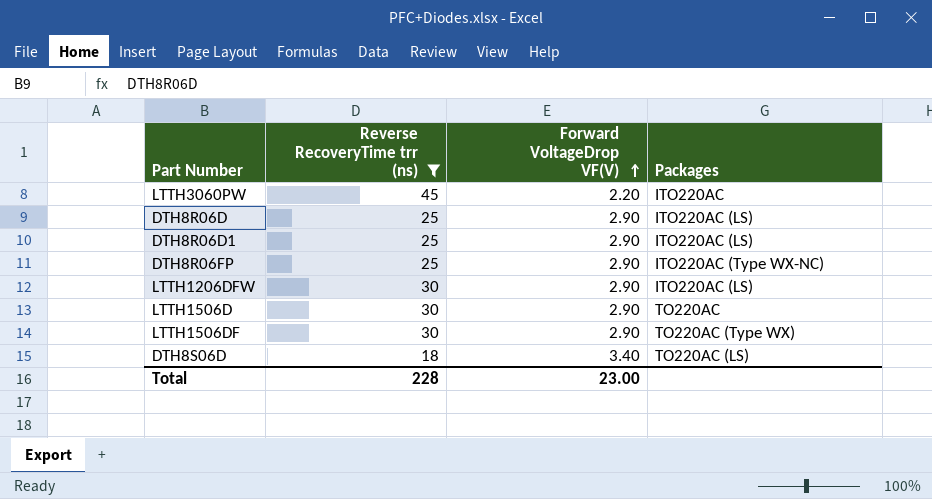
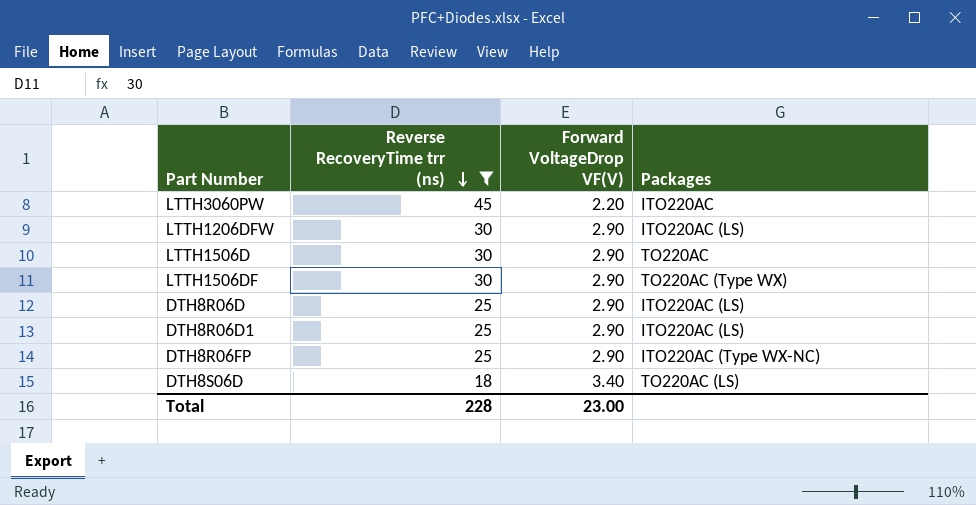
row order: Forward VoltageDrop VF(V) ascending -> Reverse RecoveryTime trr (ns) descending

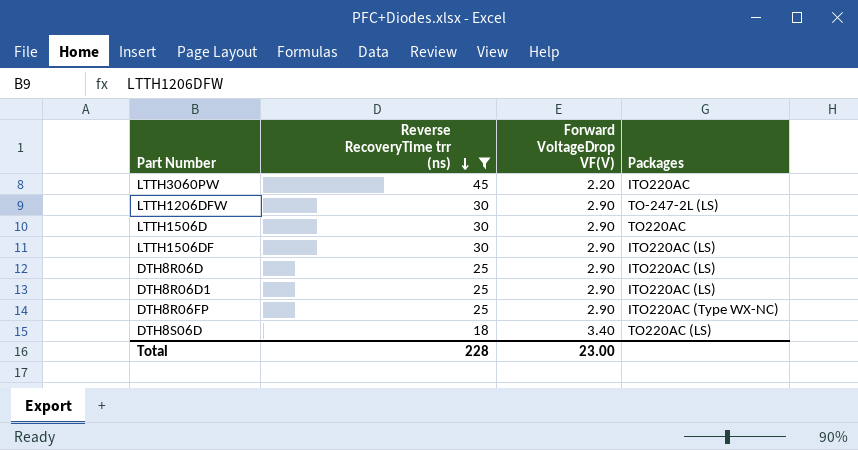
LTTH1206DFW | Packages: ITO220AC (LS) -> TO-247-2L (LS)
LTTH1506DF | Packages: TO220AC (Type WX) -> ITO220AC (LS)

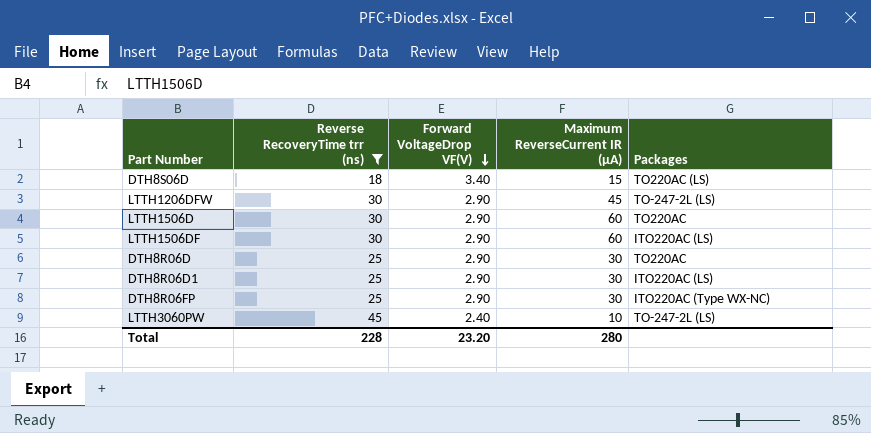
row order: Reverse RecoveryTime trr (ns) descending -> Forward VoltageDrop VF(V) descending
column Maximum ReverseCurrent IR (µA) | position: none -> 4
DTH8R06D | Packages: ITO220AC (LS) -> TO220AC
LTTH3060PW | Forward VoltageDrop VF(V): 2.20 -> 2.40
LTTH3060PW | Packages: ITO220AC -> TO-247-2L (LS)
Total | Forward VoltageDrop VF(V): 23.00 -> 23.20

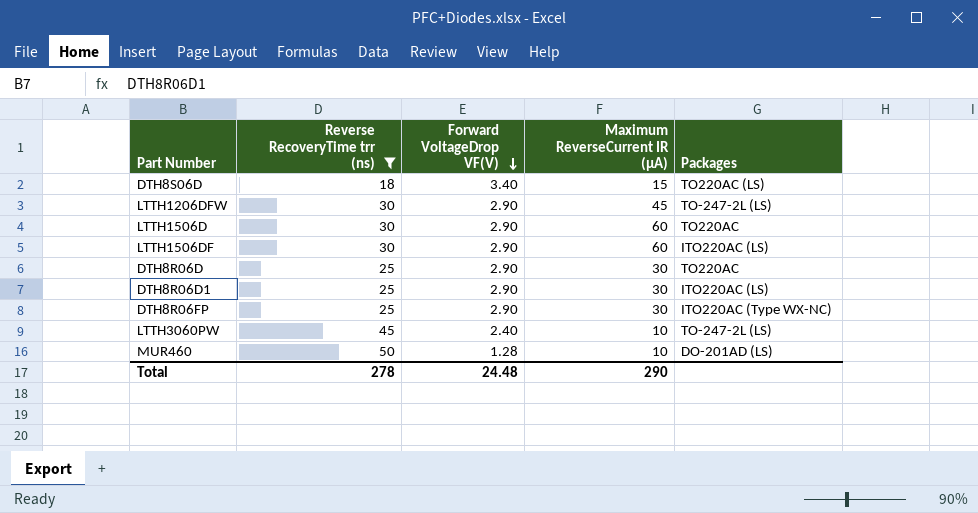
row MUR460: none -> 50 | 1.28 | 10 | DO-201AD (LS)
Total | Reverse RecoveryTime trr (ns): 228 -> 278
Total | Forward VoltageDrop VF(V): 23.20 -> 24.48
Total | Maximum ReverseCurrent IR (µA): 280 -> 290

